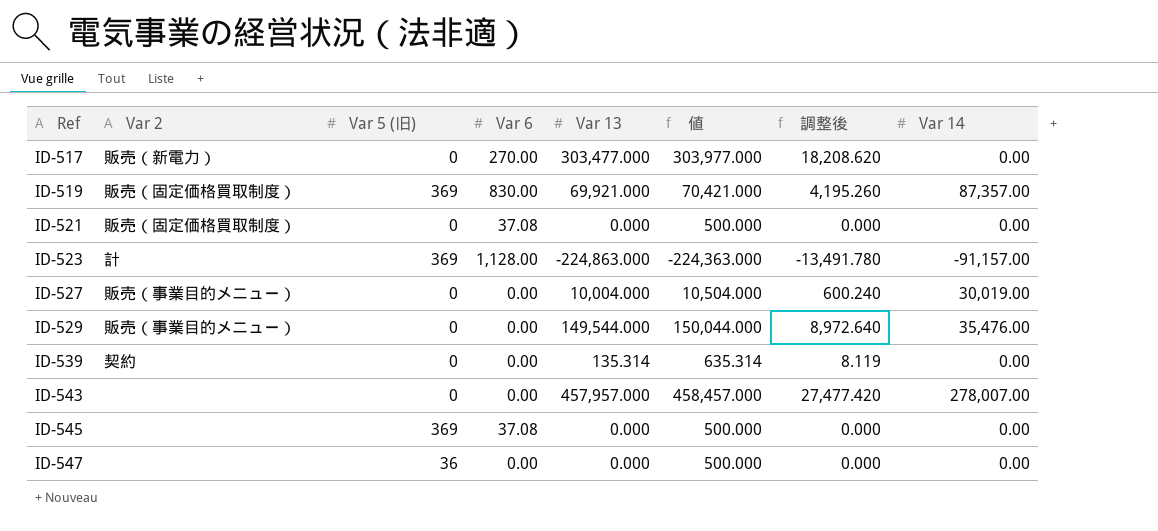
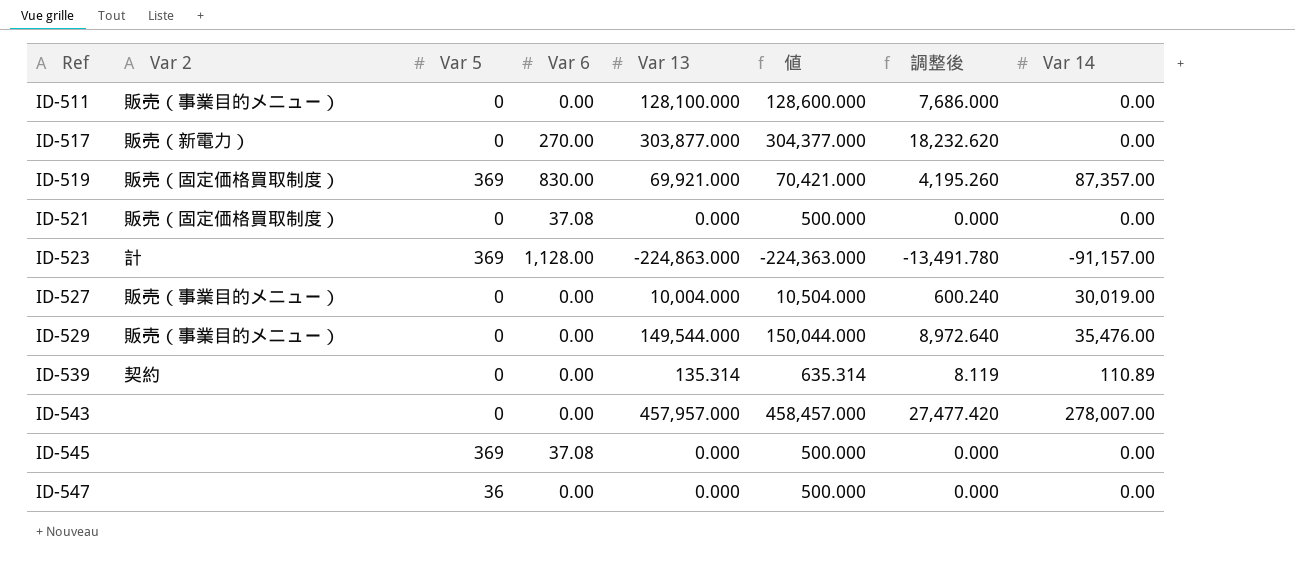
column name: Var 5 (旧) -> Var 5
row ID-511: none -> 販売（事業目的メニュー） | 0 | 0.00 | 128,100.000 | 128,600.000 | 7,686.000 | 0.00
ID-517 | Var 13: 303,477.000 -> 303,877.000
ID-517 | 値: 303,977.000 -> 304,377.000
ID-517 | 調整後: 18,208.620 -> 18,232.620
ID-539 | Var 14: 0.00 -> 110.89

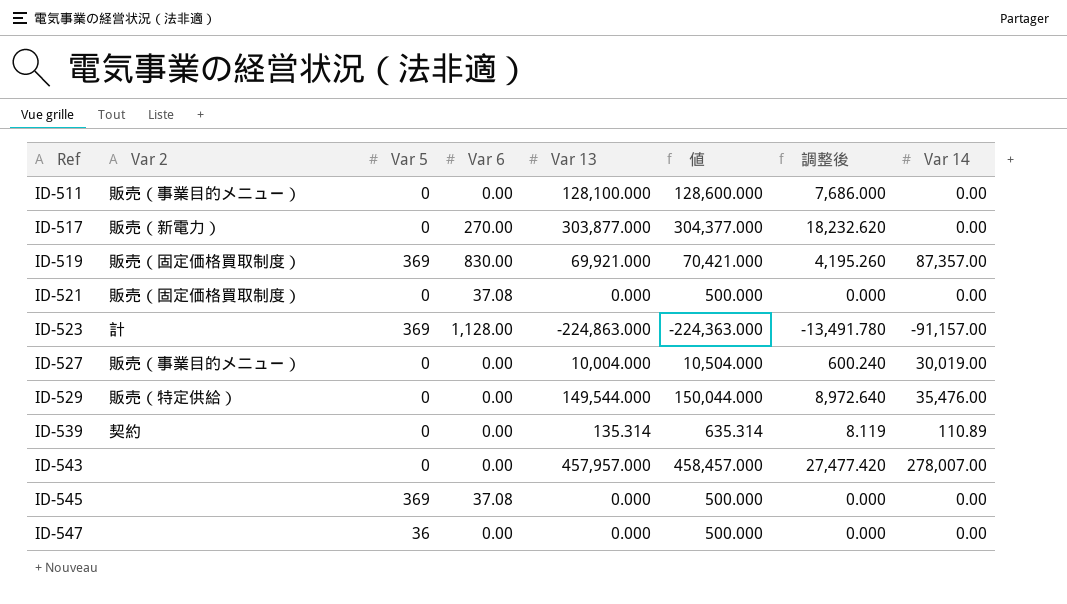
ID-529 | Var 2: 販売（事業目的メニュー） -> 販売（特定供給）

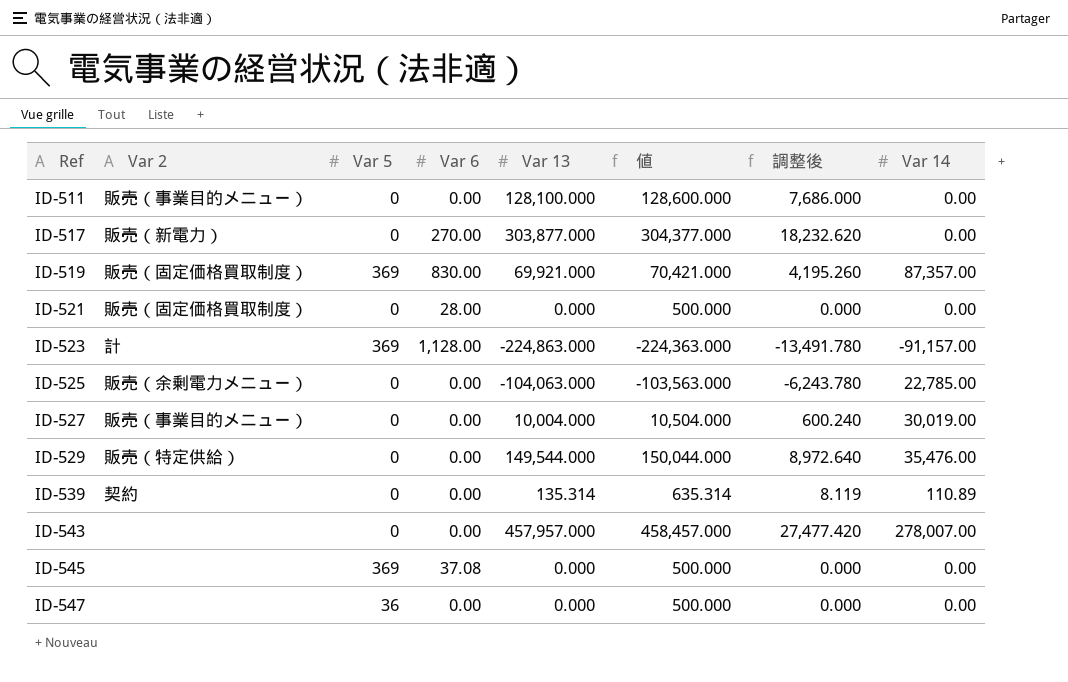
ID-521 | Var 6: 37.08 -> 28.00
row ID-525: none -> 販売（余剰電力メニュー） | 0 | 0.00 | -104,063.000 | -103,563.000 | -6,243.780 | 22,785.00

